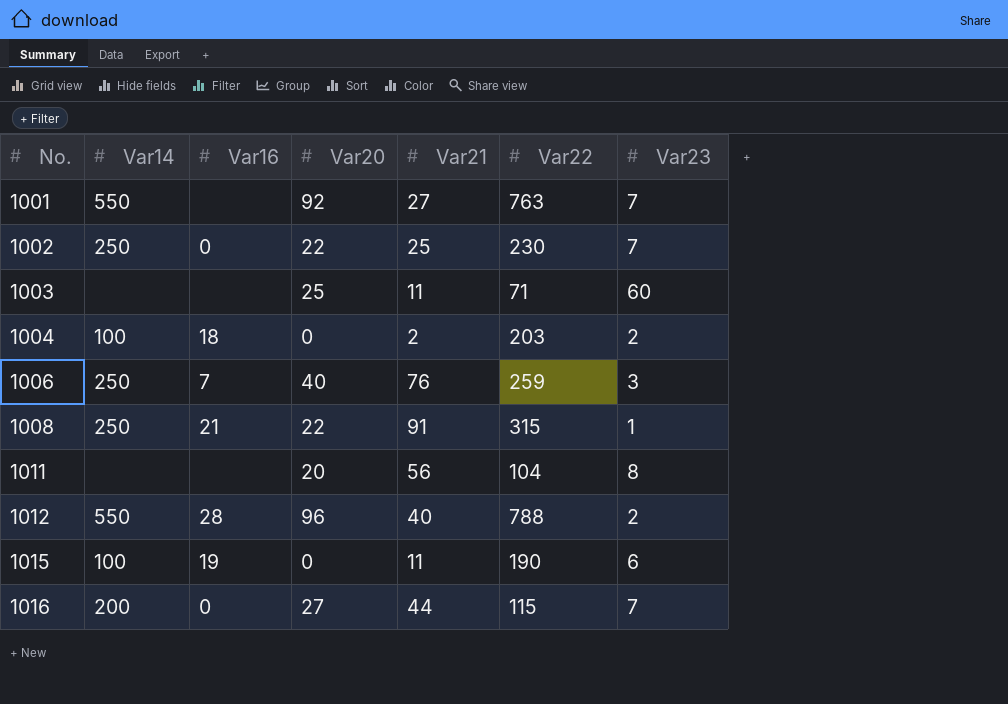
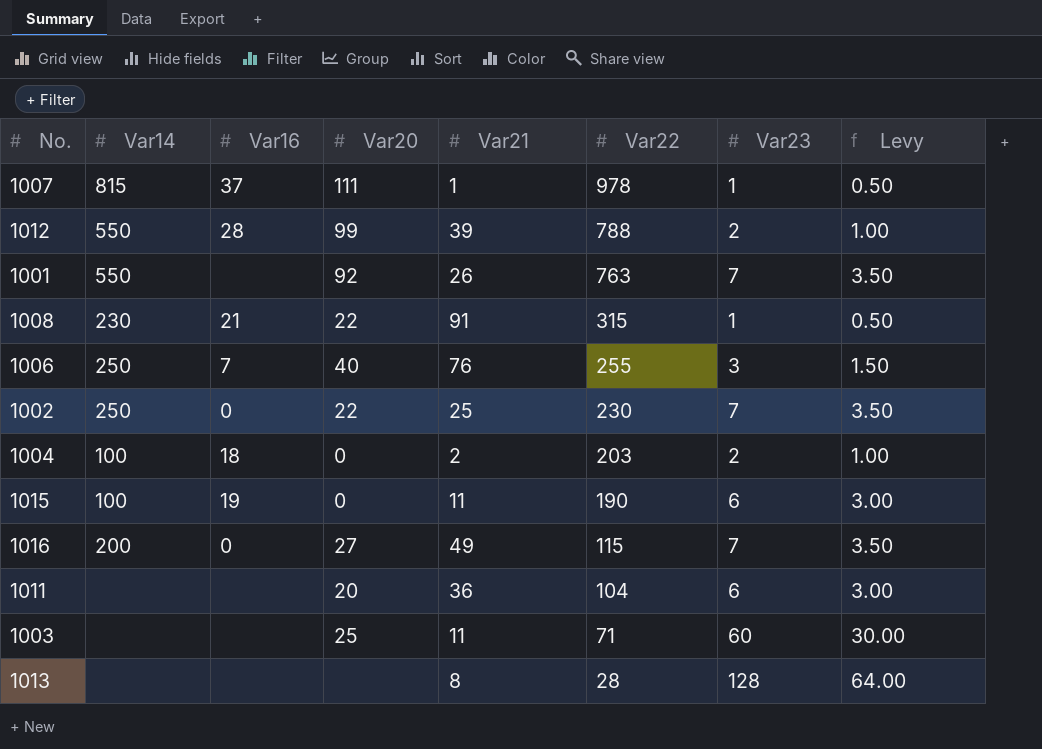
row order: No. ascending -> Var22 descending
column Levy | formula: none -> [Var23] * 0.5
row 1007: none -> 815 | 37 | 111 | 1 | 978 | 1 | 0.50
1012 | Var20: 96 -> 99
1012 | Var21: 40 -> 39
1001 | Var21: 27 -> 26
1008 | Var14: 250 -> 230
1006 | Var22: 259 -> 255
1016 | Var21: 44 -> 49
1011 | Var21: 56 -> 36
1011 | Var23: 8 -> 6
row 1013: none -> none | none | none | 8 | 28 | 128 | 64.00

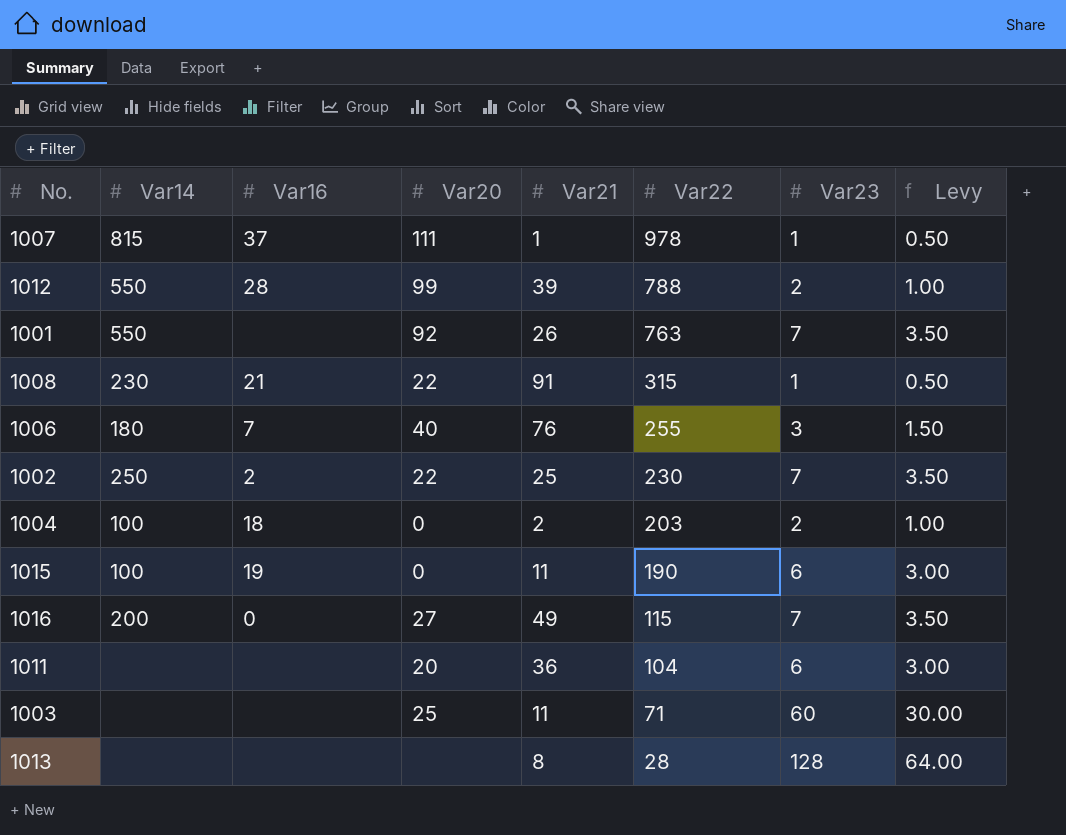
1006 | Var14: 250 -> 180
1002 | Var16: 0 -> 2

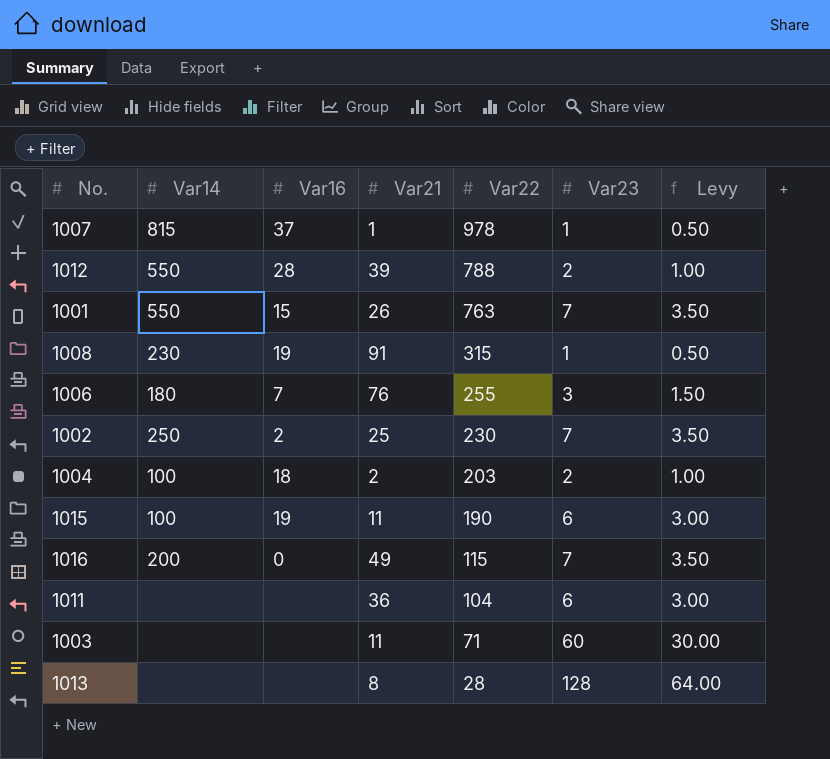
column Var20 | position: 4 -> none
1001 | Var16: none -> 15
1008 | Var16: 21 -> 19

